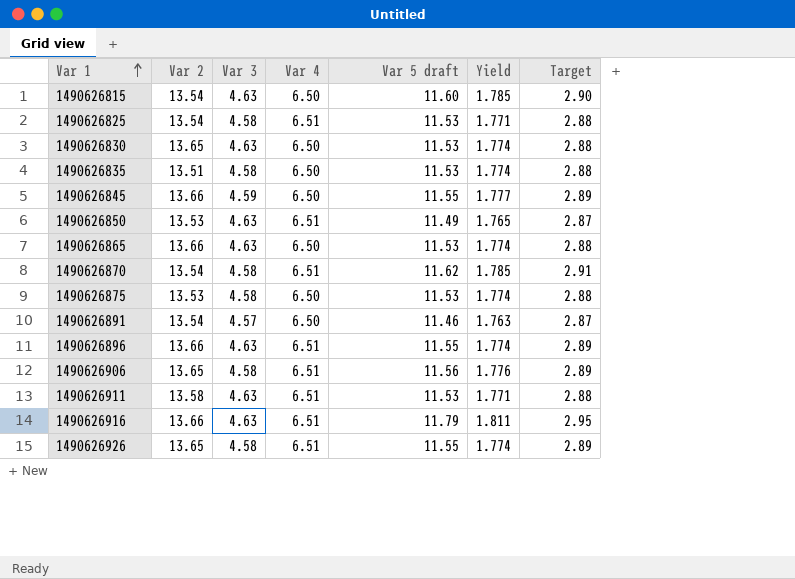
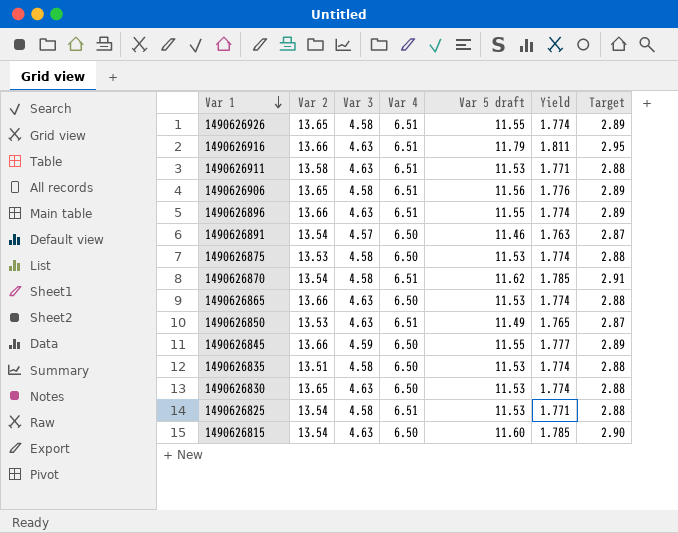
row order: Var 1 ascending -> Var 1 descending

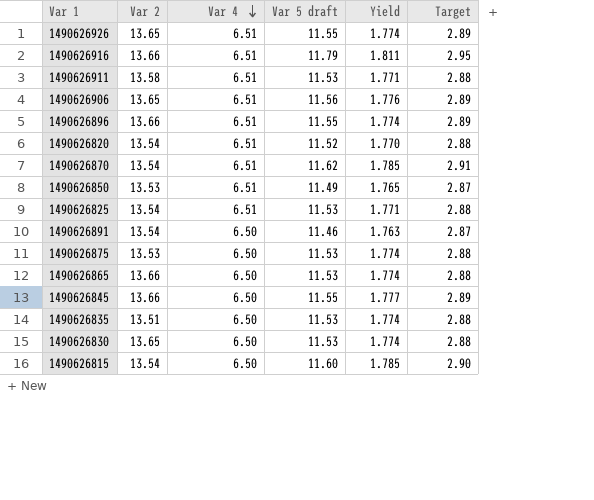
row order: Var 1 descending -> Var 4 descending
column Var 3 | position: 3 -> none
row 1490626820: none -> 13.54 | 6.51 | 11.52 | 1.770 | 2.88

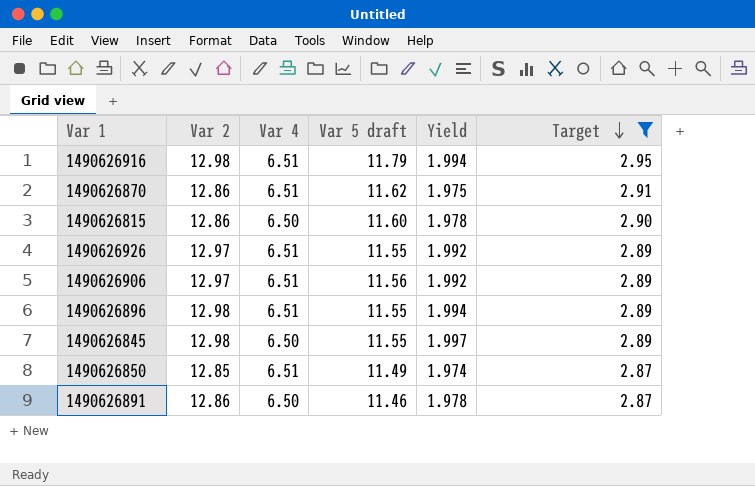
filter: none -> Target != 2.88
row order: Var 4 descending -> Target descending
column Yield | formula: [Var 5 draft] / [Var 4] -> [Var 2] / [Var 4]
1490626916 | Var 2: 13.66 -> 12.98
1490626870 | Var 2: 13.54 -> 12.86
1490626815 | Var 2: 13.54 -> 12.86
1490626926 | Var 2: 13.65 -> 12.97
1490626906 | Var 2: 13.65 -> 12.97
1490626896 | Var 2: 13.66 -> 12.98
1490626845 | Var 2: 13.66 -> 12.98
1490626850 | Var 2: 13.53 -> 12.85
1490626891 | Var 2: 13.54 -> 12.86

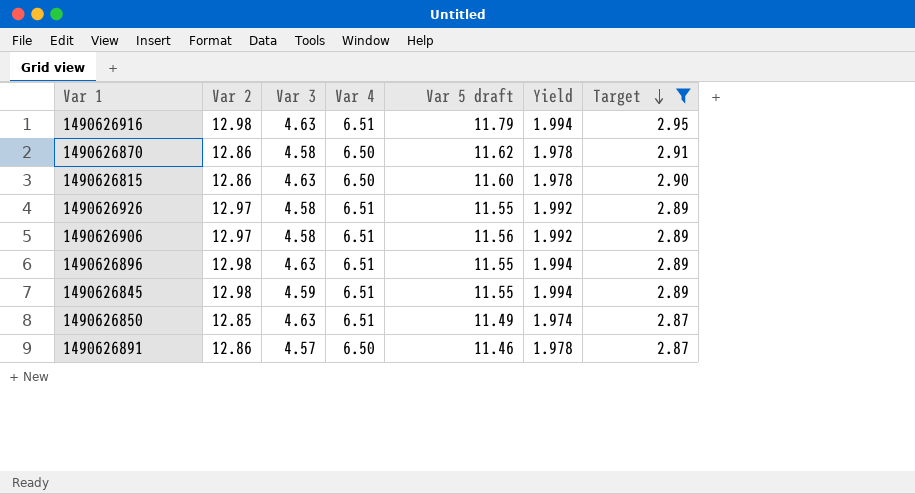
column Var 3 | position: none -> 3
1490626870 | Var 4: 6.51 -> 6.50
1490626870 | Yield: 1.975 -> 1.978
1490626845 | Var 4: 6.50 -> 6.51
1490626845 | Yield: 1.997 -> 1.994

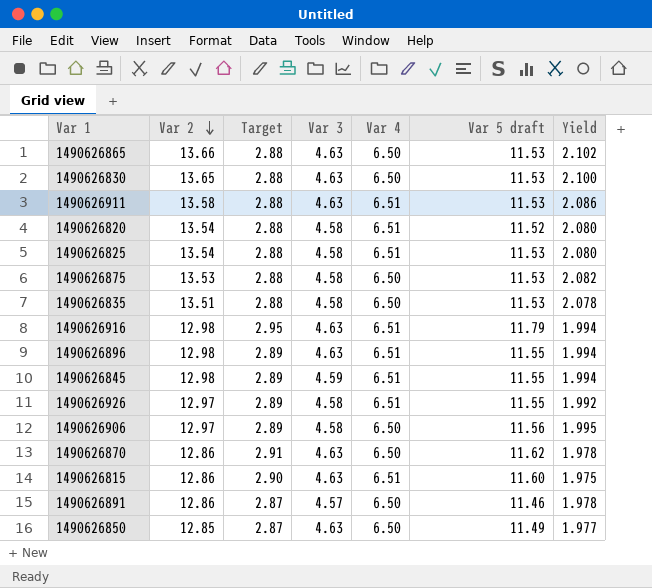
filter: Target != 2.88 -> none
row order: Target descending -> Var 2 descending
column Target | position: 7 -> 3
1490626906 | Var 4: 6.51 -> 6.50
1490626906 | Yield: 1.992 -> 1.995
1490626870 | Var 3: 4.58 -> 4.63
1490626815 | Var 4: 6.50 -> 6.51
1490626815 | Yield: 1.978 -> 1.975
1490626850 | Var 4: 6.51 -> 6.50
1490626850 | Yield: 1.974 -> 1.977

